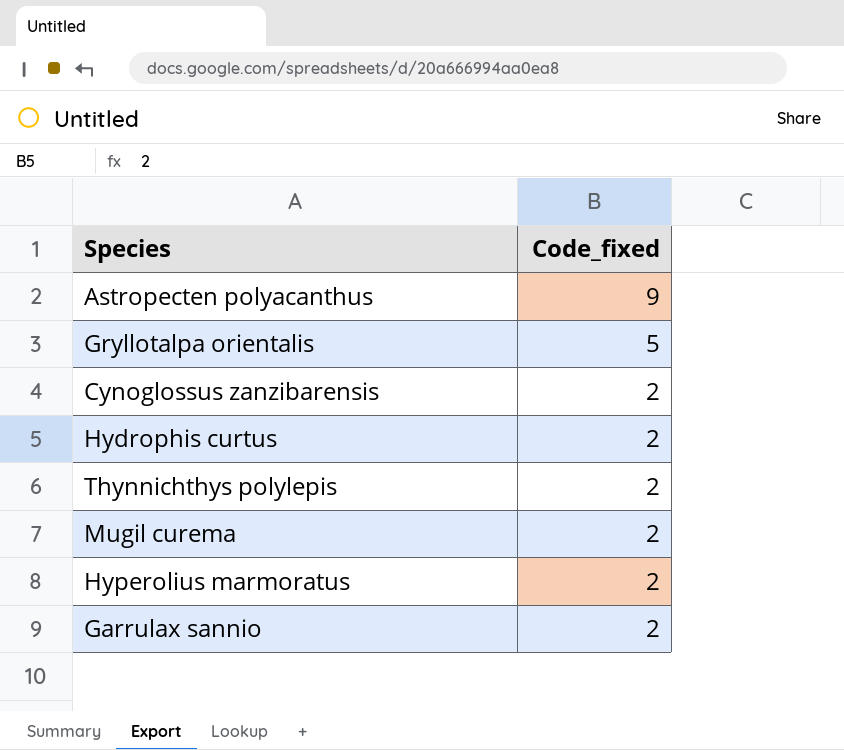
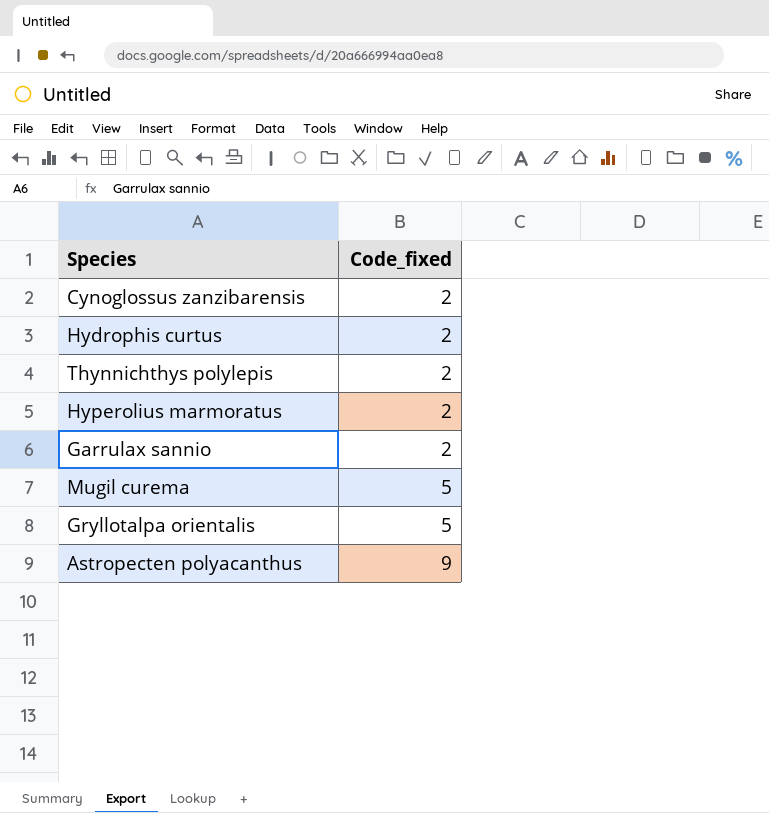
row order: Code_fixed descending -> Code_fixed ascending
Mugil curema | Code_fixed: 2 -> 5

